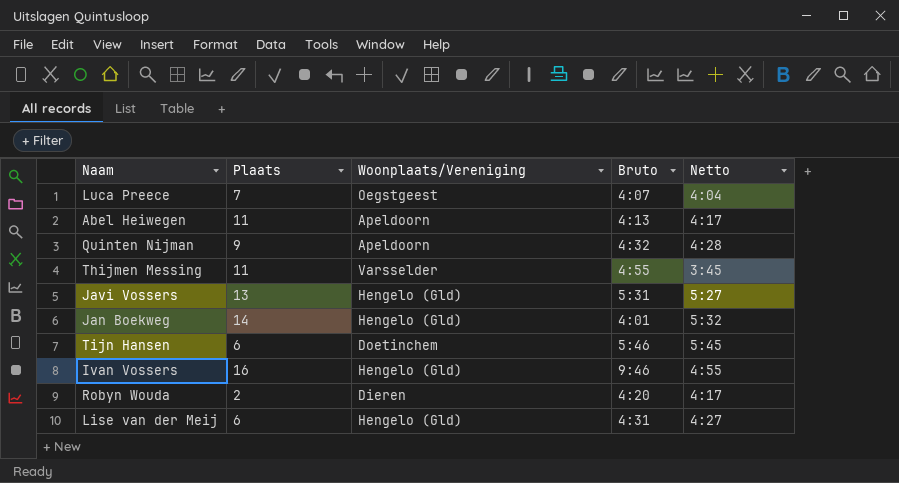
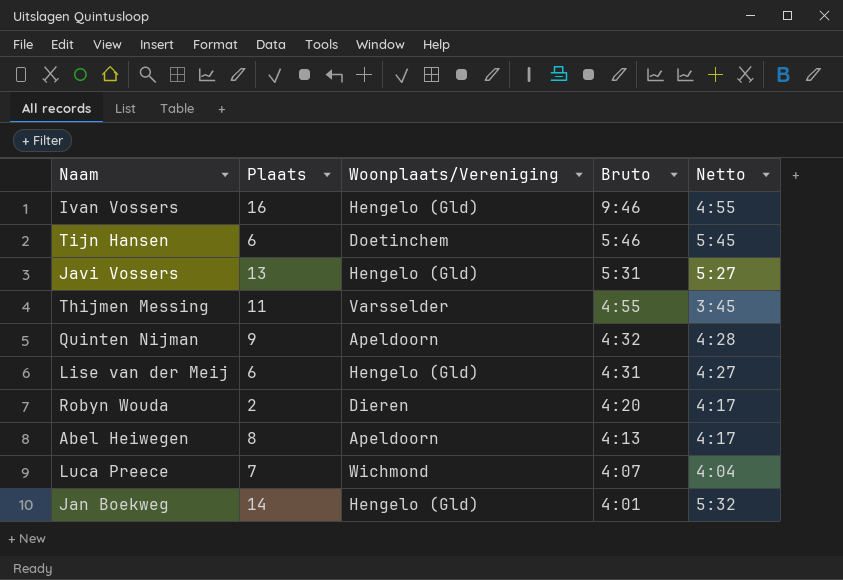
row order: none -> Bruto descending
Abel Heiwegen | Plaats: 11 -> 8
Luca Preece | Woonplaats/Vereniging: Oegstgeest -> Wichmond

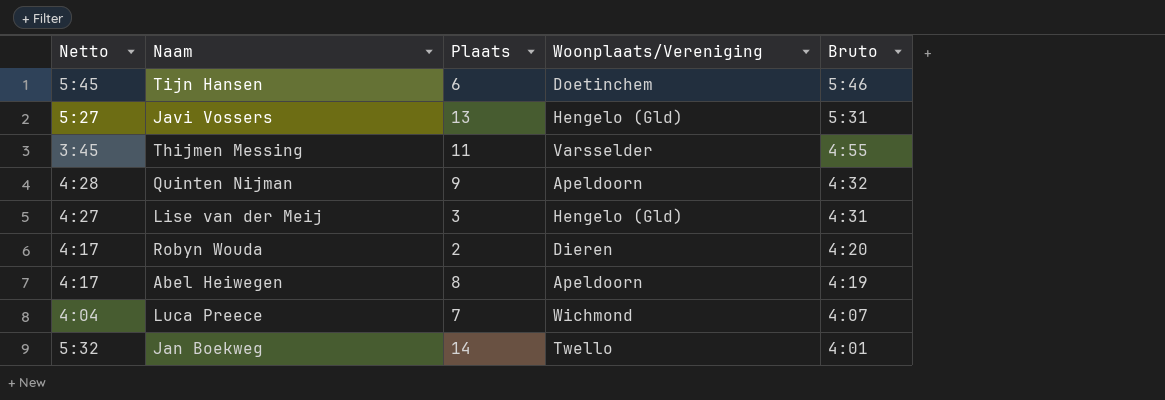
column Netto | position: 5 -> 1
row Ivan Vossers: 16 | Hengelo (Gld) | 9:46 | 4:55 -> none
Lise van der Meij | Plaats: 6 -> 3
Abel Heiwegen | Bruto: 4:13 -> 4:19
Jan Boekweg | Woonplaats/Vereniging: Hengelo (Gld) -> Twello

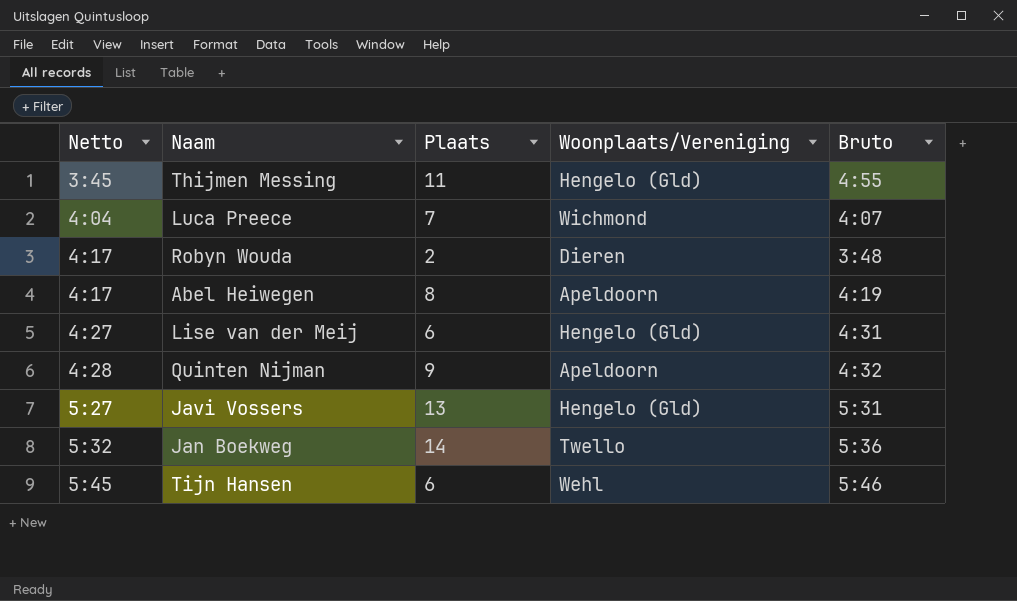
row order: Bruto descending -> Netto ascending
Thijmen Messing | Woonplaats/Vereniging: Varsselder -> Hengelo (Gld)
Robyn Wouda | Bruto: 4:20 -> 3:48
Lise van der Meij | Plaats: 3 -> 6
Jan Boekweg | Bruto: 4:01 -> 5:36
Tijn Hansen | Woonplaats/Vereniging: Doetinchem -> Wehl

